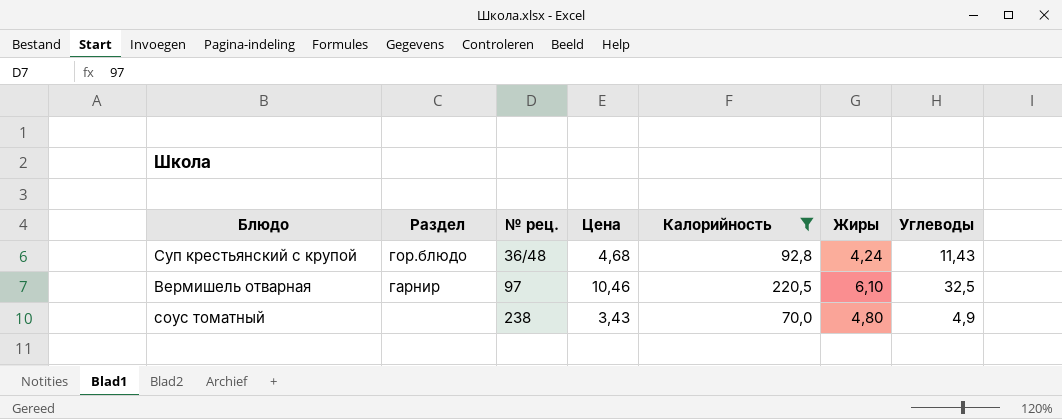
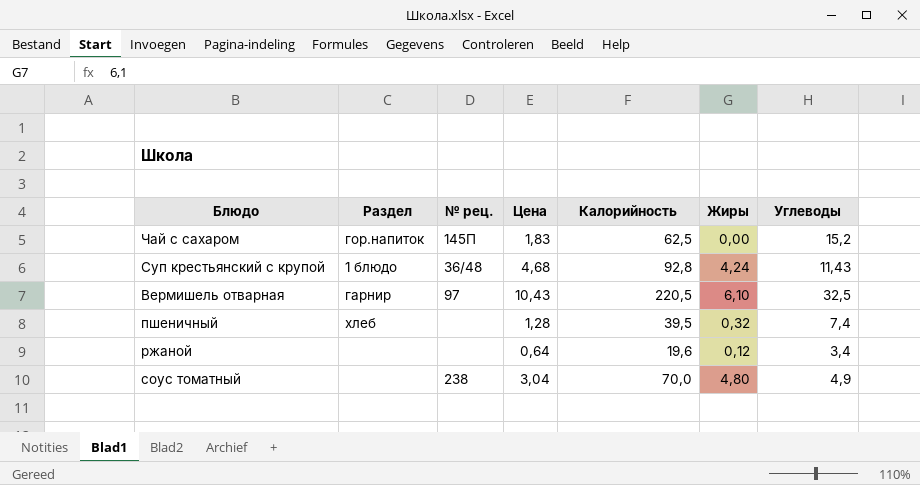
filter: Калорийность >= 70,0 -> none
Суп крестьянский с крупой | Раздел: гор.блюдо -> 1 блюдо
Вермишель отварная | Цена: 10,46 -> 10,43
соус томатный | Цена: 3,43 -> 3,04

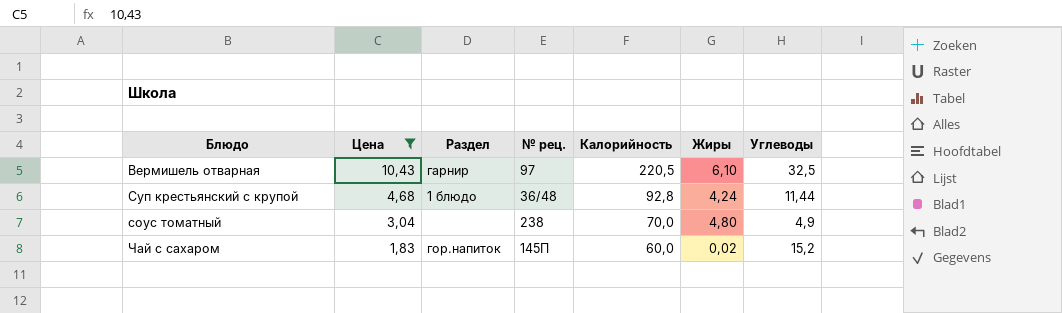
filter: none -> Цена >= 1,83
row order: none -> Цена descending
column Цена | position: 4 -> 2
Суп крестьянский с крупой | Углеводы: 11,43 -> 11,44
Чай с сахаром | Калорийность: 62,5 -> 60,0
Чай с сахаром | Жиры: 0,00 -> 0,02

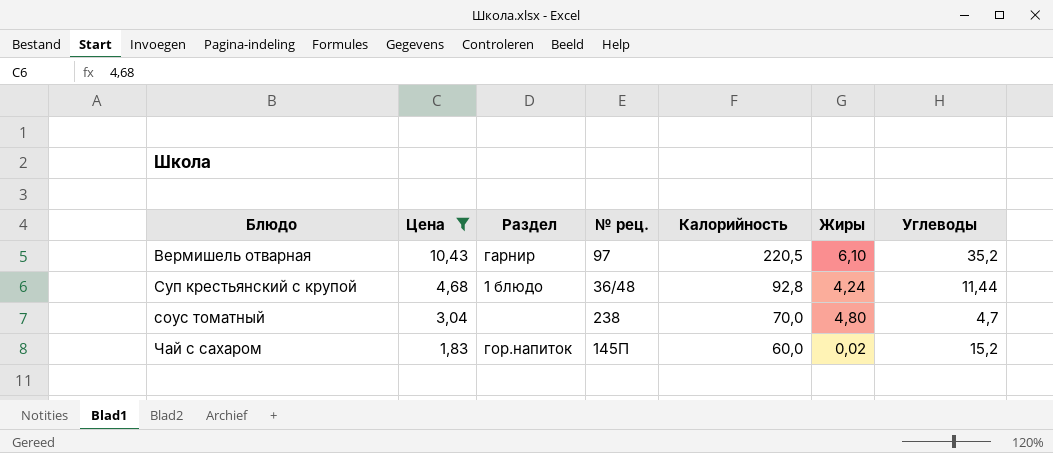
Вермишель отварная | Углеводы: 32,5 -> 35,2
соус томатный | Углеводы: 4,9 -> 4,7

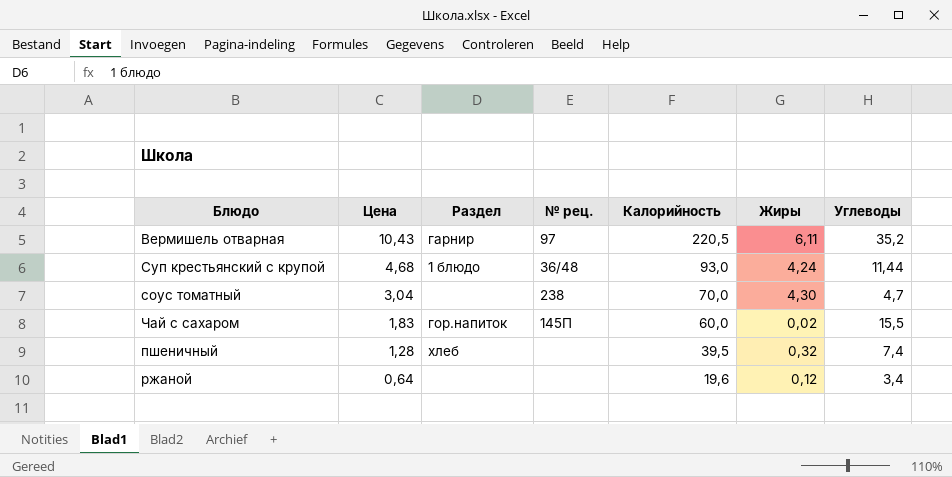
filter: Цена >= 1,83 -> none
Вермишель отварная | Жиры: 6,10 -> 6,11
Суп крестьянский с крупой | Калорийность: 92,8 -> 93,0
соус томатный | Жиры: 4,80 -> 4,30
Чай с сахаром | Углеводы: 15,2 -> 15,5

